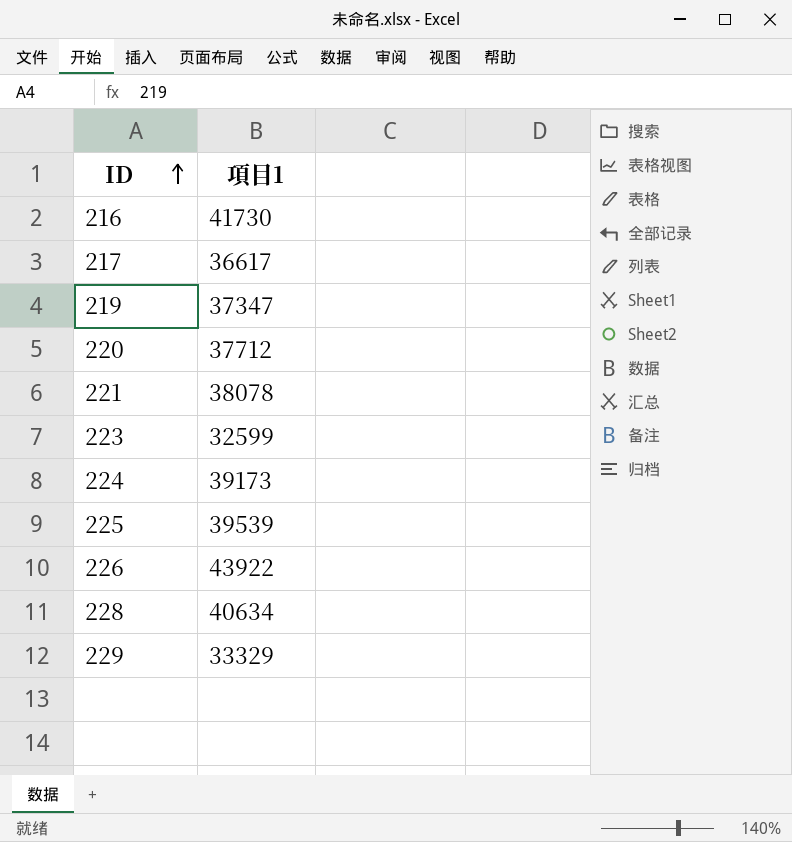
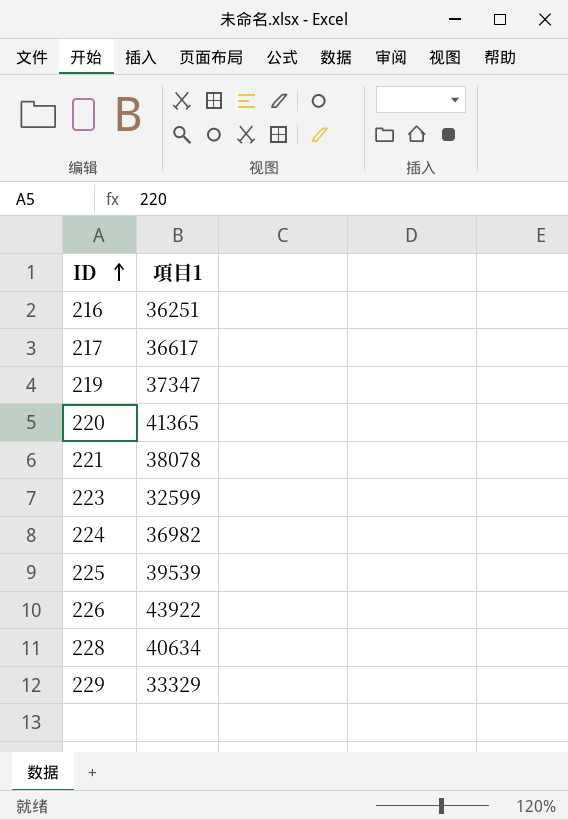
216 | 項目1: 41730 -> 36251
220 | 項目1: 37712 -> 41365
224 | 項目1: 39173 -> 36982

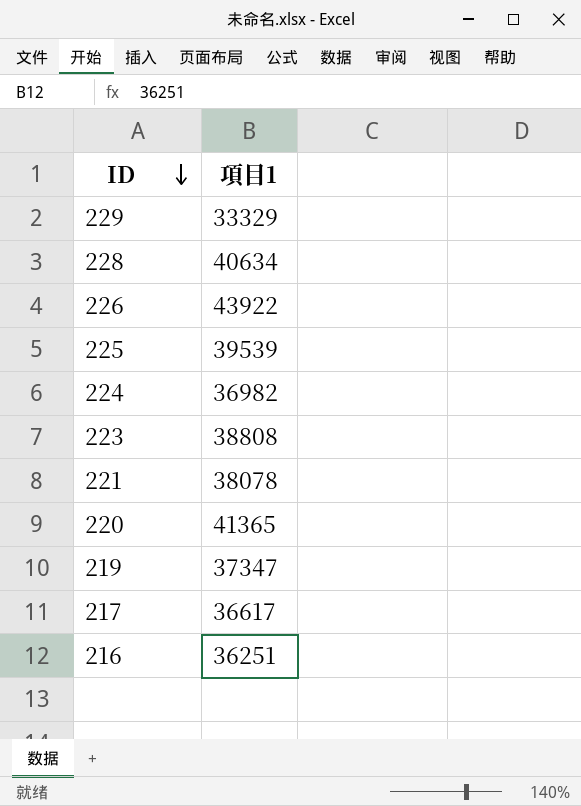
row order: ID ascending -> ID descending
223 | 項目1: 32599 -> 38808

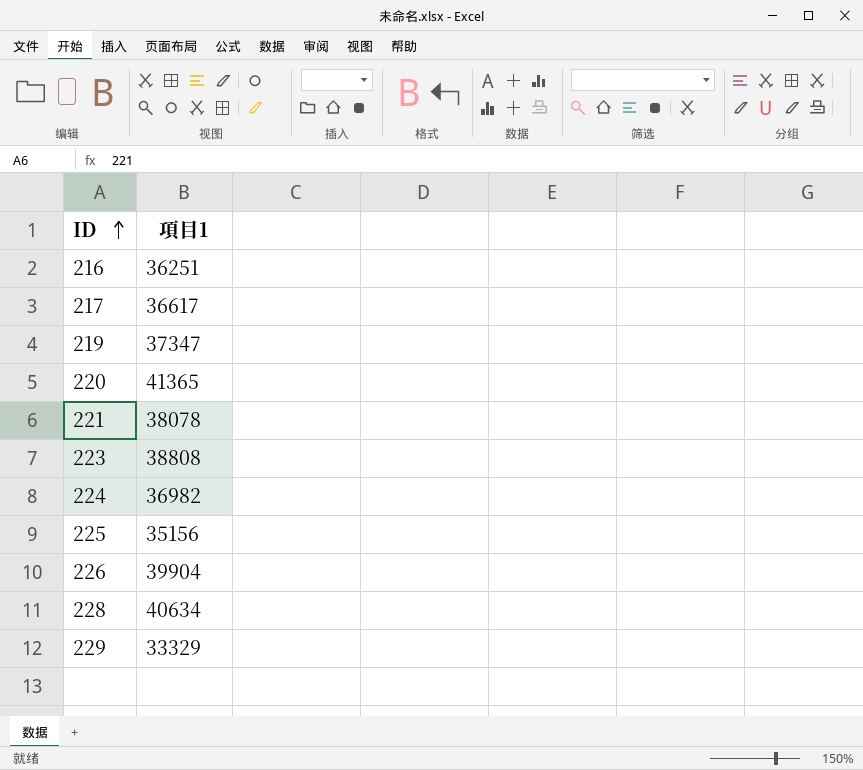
row order: ID descending -> ID ascending
225 | 項目1: 39539 -> 35156
226 | 項目1: 43922 -> 39904

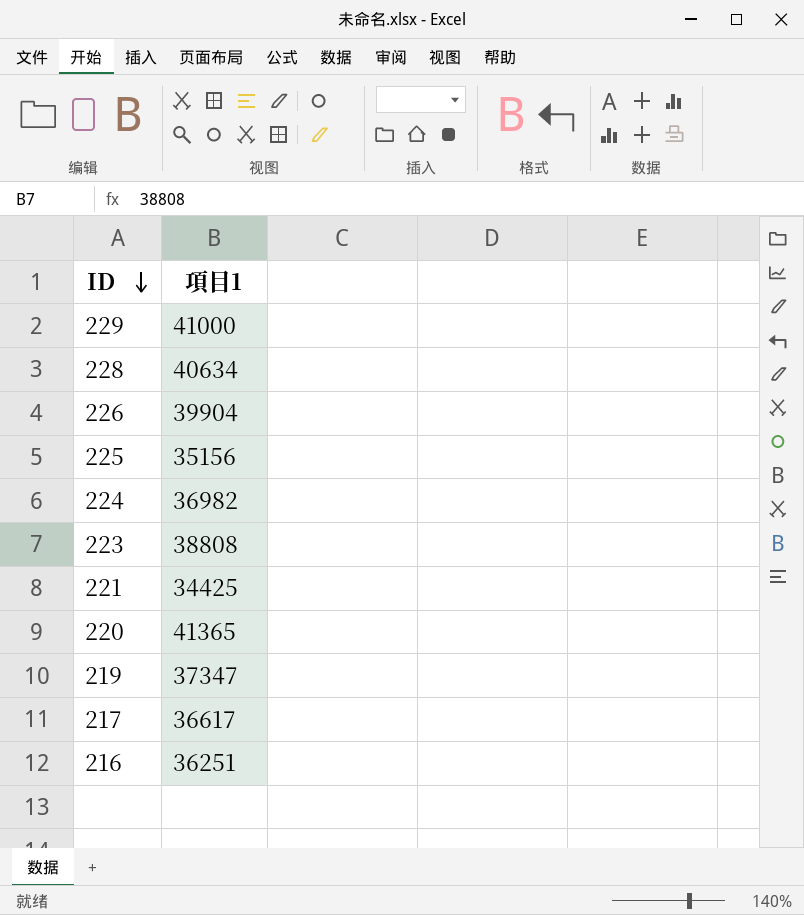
row order: ID ascending -> ID descending
229 | 項目1: 33329 -> 41000
221 | 項目1: 38078 -> 34425

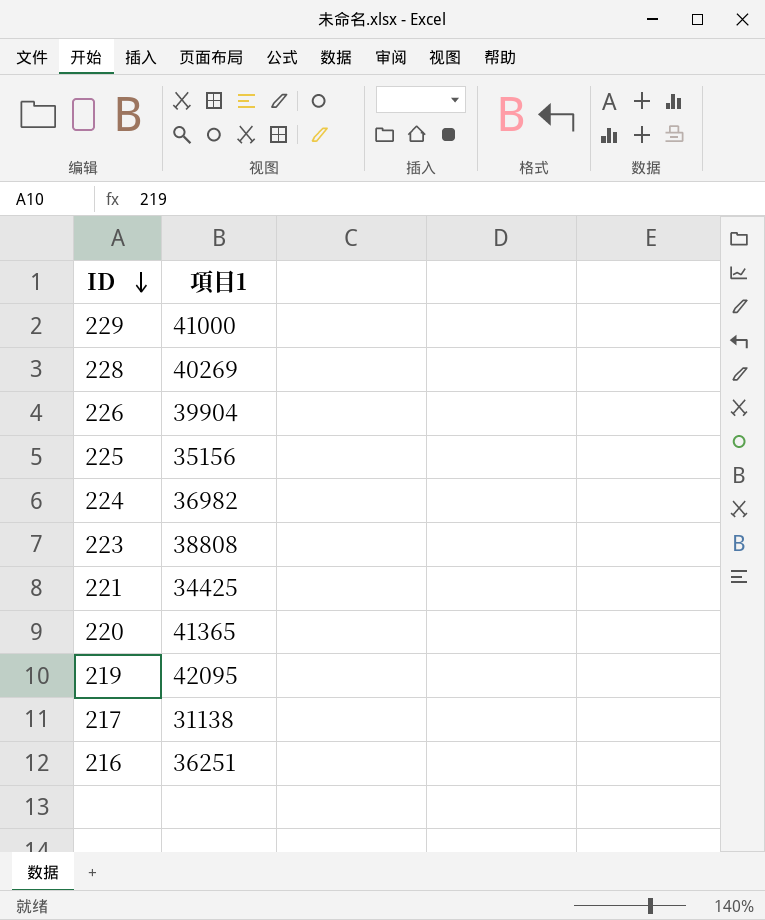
228 | 項目1: 40634 -> 40269
219 | 項目1: 37347 -> 42095
217 | 項目1: 36617 -> 31138

